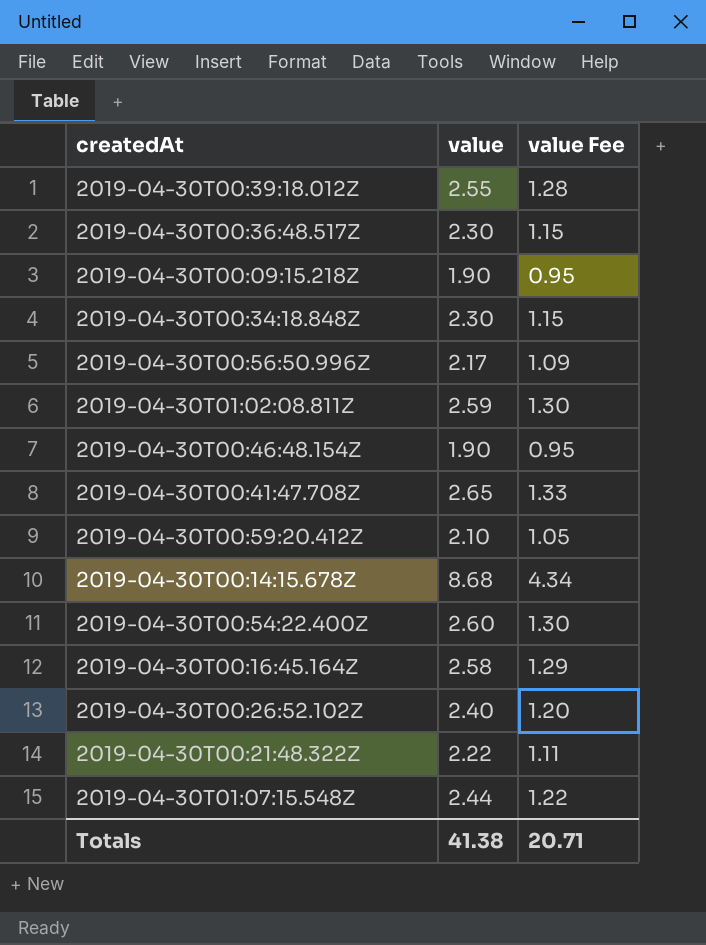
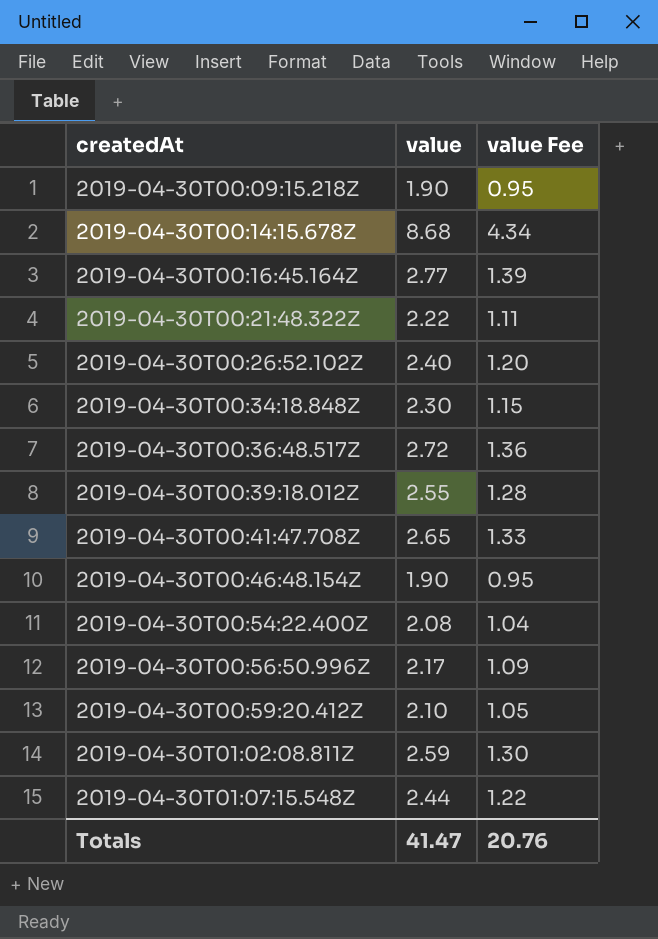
row order: none -> createdAt ascending
2019-04-30T00:16:45.164Z | value: 2.58 -> 2.77
2019-04-30T00:16:45.164Z | value Fee: 1.29 -> 1.39
2019-04-30T00:36:48.517Z | value: 2.30 -> 2.72
2019-04-30T00:36:48.517Z | value Fee: 1.15 -> 1.36
2019-04-30T00:54:22.400Z | value: 2.60 -> 2.08
2019-04-30T00:54:22.400Z | value Fee: 1.30 -> 1.04
Totals | value: 41.38 -> 41.47
Totals | value Fee: 20.71 -> 20.76

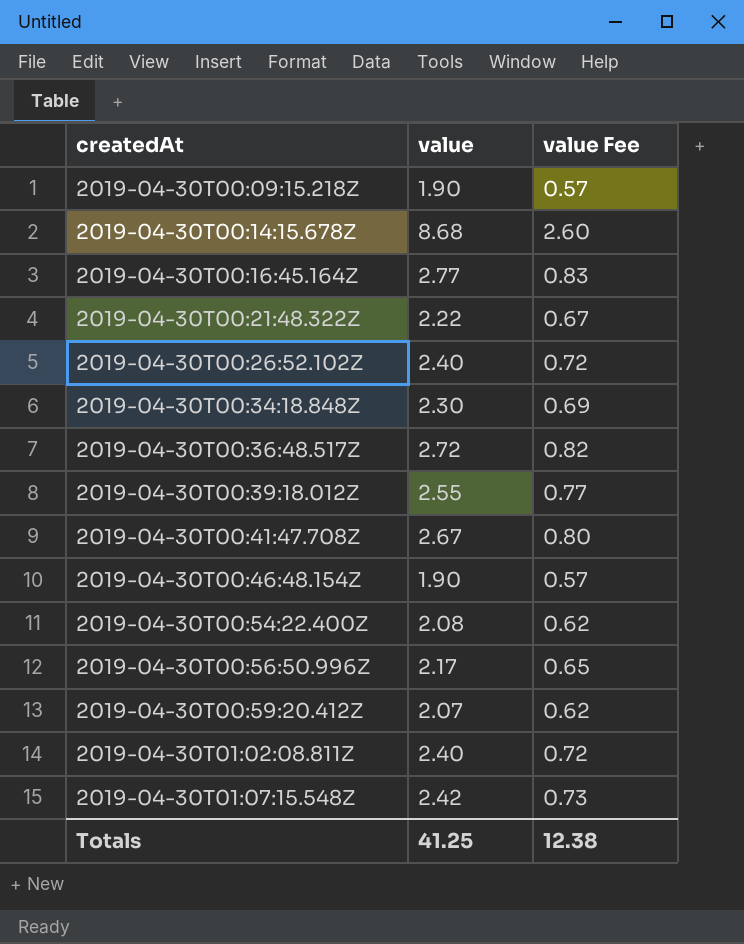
column value Fee | formula: [value] * 0.5 -> [value] * 0.3
2019-04-30T00:41:47.708Z | value: 2.65 -> 2.67
2019-04-30T00:59:20.412Z | value: 2.10 -> 2.07
2019-04-30T01:02:08.811Z | value: 2.59 -> 2.40
2019-04-30T01:07:15.548Z | value: 2.44 -> 2.42
Totals | value: 41.47 -> 41.25
Totals | value Fee: 20.76 -> 12.38

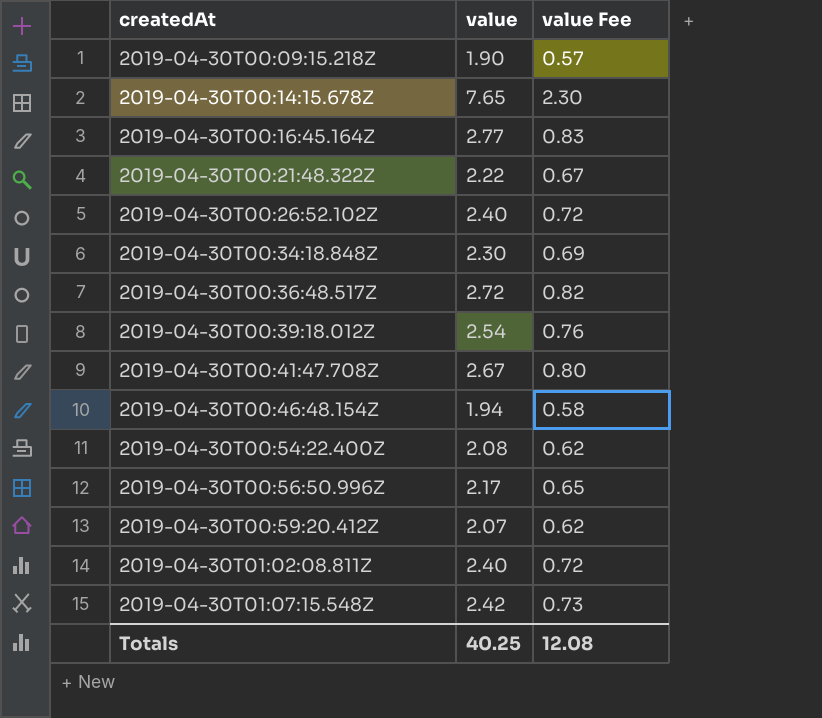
2019-04-30T00:14:15.678Z | value: 8.68 -> 7.65
2019-04-30T00:14:15.678Z | value Fee: 2.60 -> 2.30
2019-04-30T00:39:18.012Z | value: 2.55 -> 2.54
2019-04-30T00:39:18.012Z | value Fee: 0.77 -> 0.76
2019-04-30T00:46:48.154Z | value: 1.90 -> 1.94
2019-04-30T00:46:48.154Z | value Fee: 0.57 -> 0.58
Totals | value: 41.25 -> 40.25
Totals | value Fee: 12.38 -> 12.08

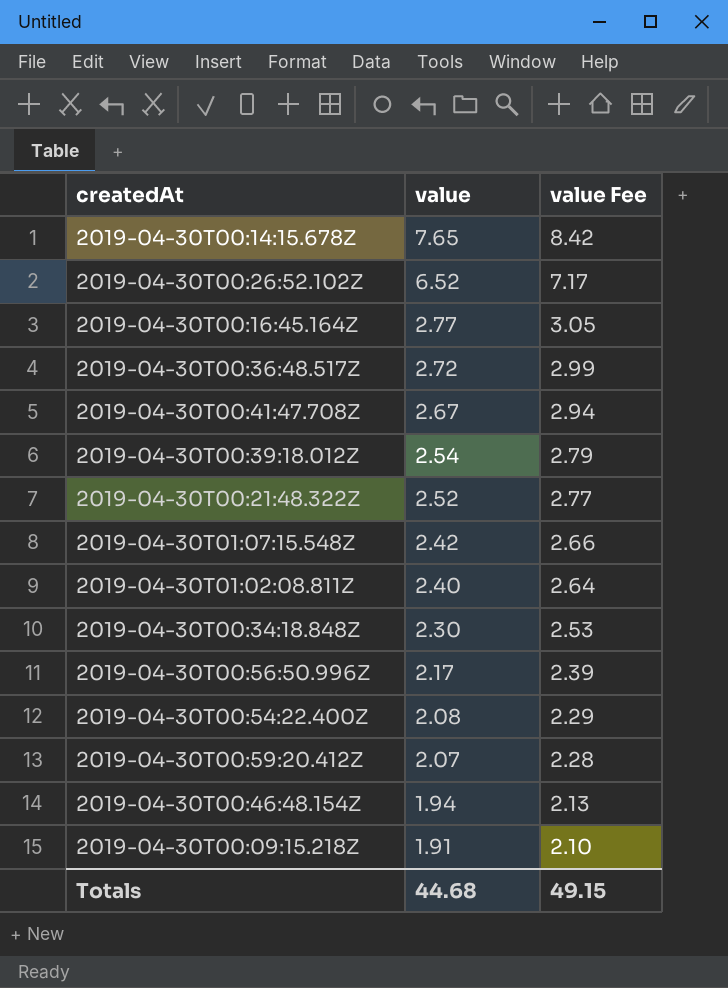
row order: createdAt ascending -> value descending
column value Fee | formula: [value] * 0.3 -> [value] * 1.1
2019-04-30T00:26:52.102Z | value: 2.40 -> 6.52
2019-04-30T00:21:48.322Z | value: 2.22 -> 2.52
2019-04-30T00:09:15.218Z | value: 1.90 -> 1.91
Totals | value: 40.25 -> 44.68
Totals | value Fee: 12.08 -> 49.15

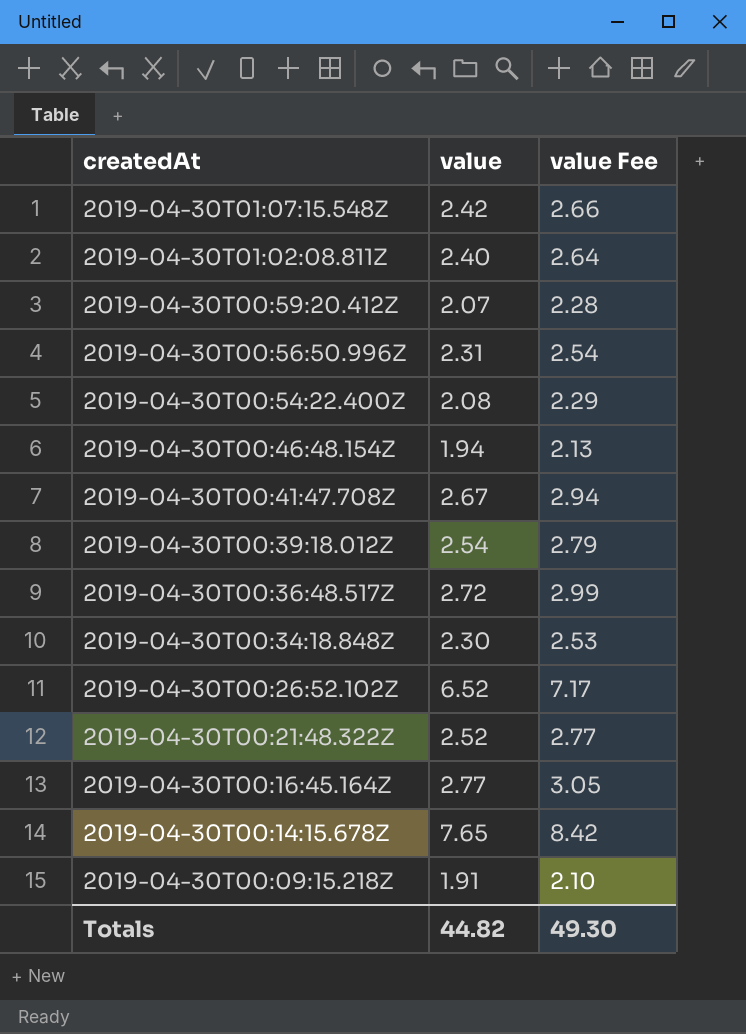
row order: value descending -> createdAt descending
2019-04-30T00:56:50.996Z | value: 2.17 -> 2.31
2019-04-30T00:56:50.996Z | value Fee: 2.39 -> 2.54
Totals | value: 44.68 -> 44.82
Totals | value Fee: 49.15 -> 49.30

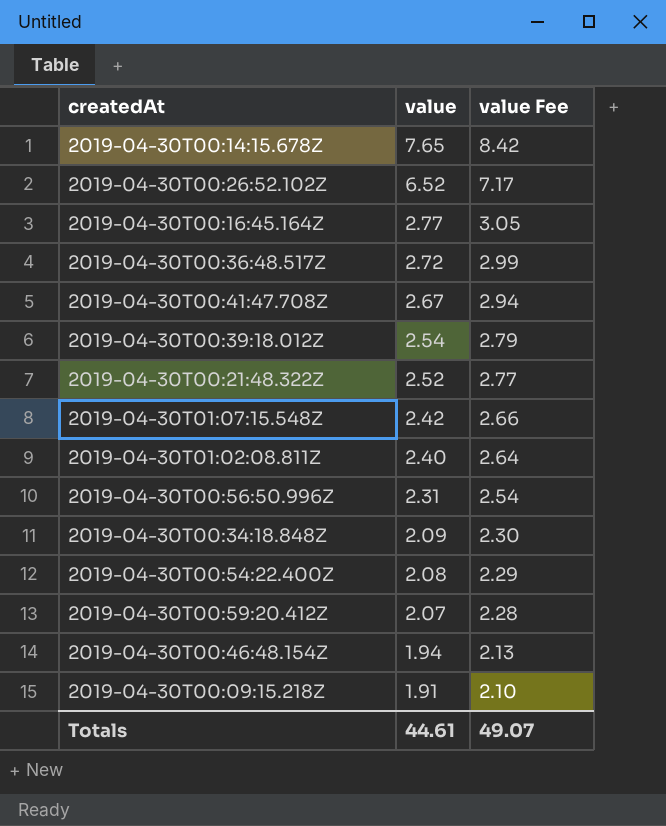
row order: createdAt descending -> value descending
2019-04-30T00:34:18.848Z | value: 2.30 -> 2.09
2019-04-30T00:34:18.848Z | value Fee: 2.53 -> 2.30
Totals | value: 44.82 -> 44.61
Totals | value Fee: 49.30 -> 49.07

